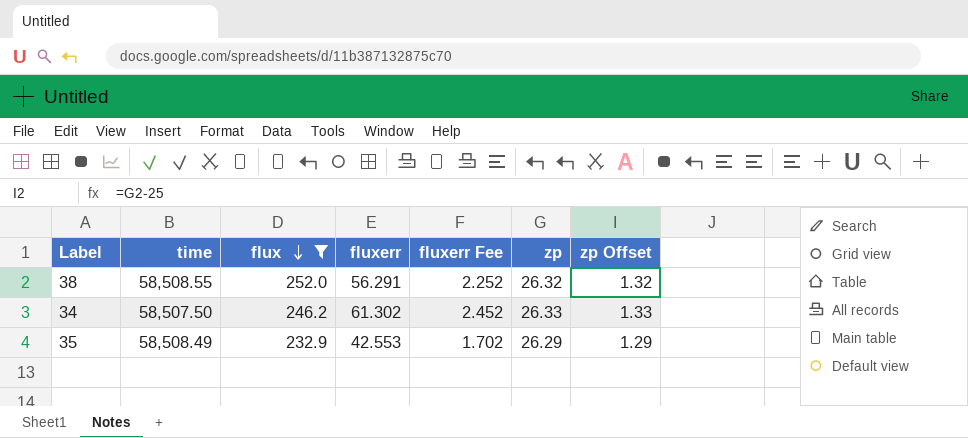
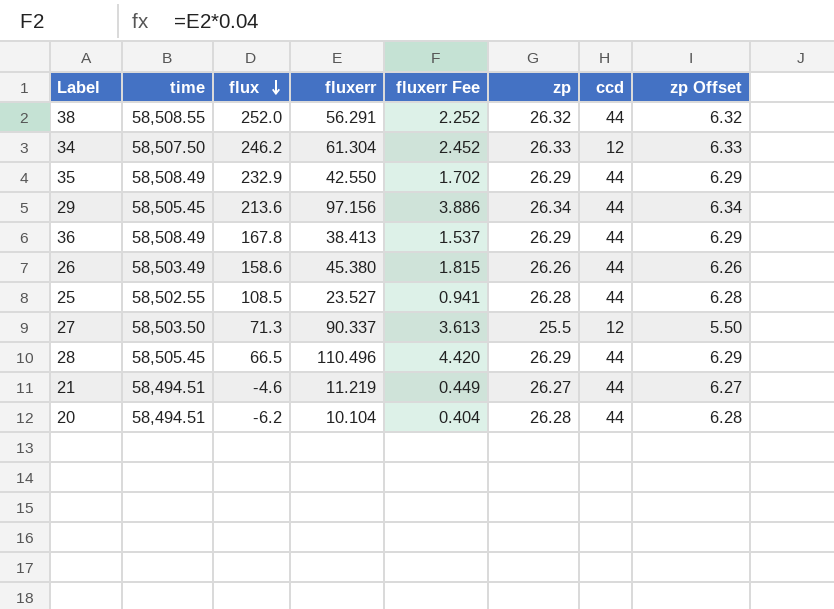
filter: flux >= 232.9 -> none
column ccd | position: none -> 7
column zp Offset | formula: [zp] - 25 -> [zp] - 20
34 | fluxerr: 61.302 -> 61.304
35 | fluxerr: 42.553 -> 42.550

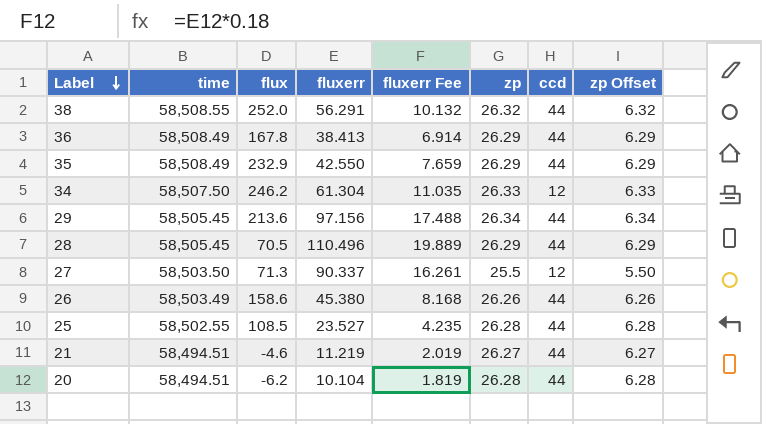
row order: flux descending -> Label descending
column fluxerr Fee | formula: [fluxerr] * 0.04 -> [fluxerr] * 0.18
28 | flux: 66.5 -> 70.5

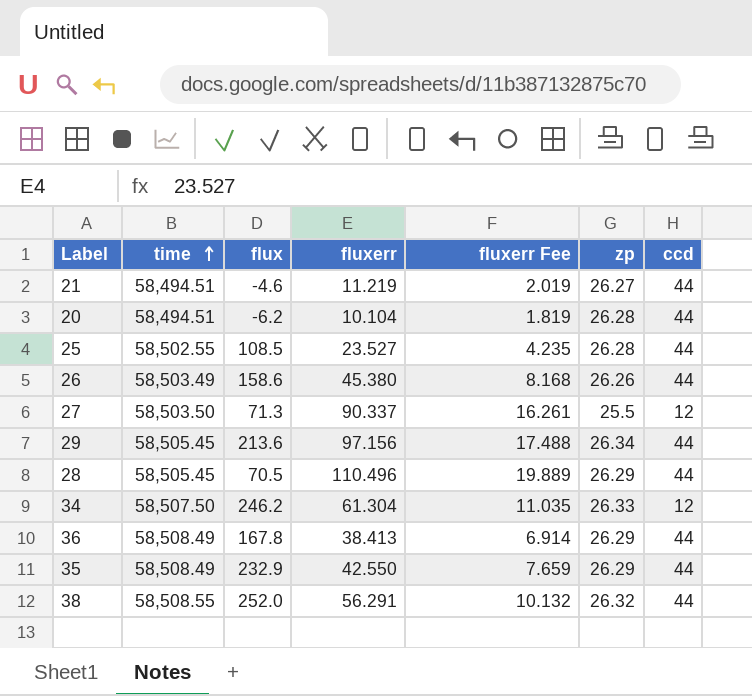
row order: Label descending -> time ascending
column zp Offset | formula: [zp] - 20 -> none

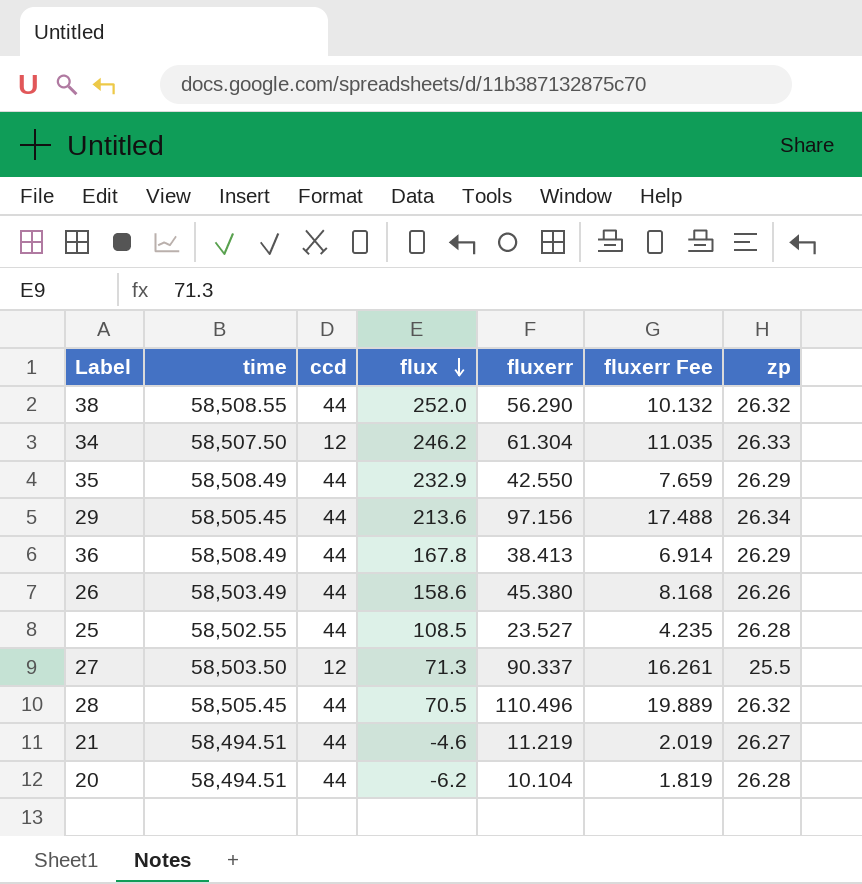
row order: time ascending -> flux descending
column ccd | position: 7 -> 3
38 | fluxerr: 56.291 -> 56.290
28 | zp: 26.29 -> 26.32

